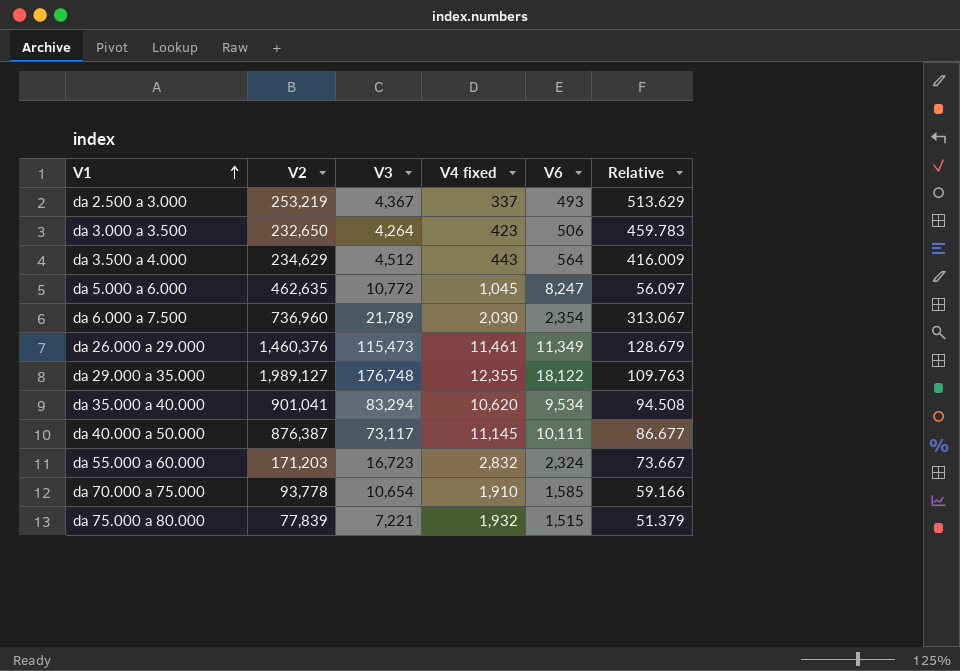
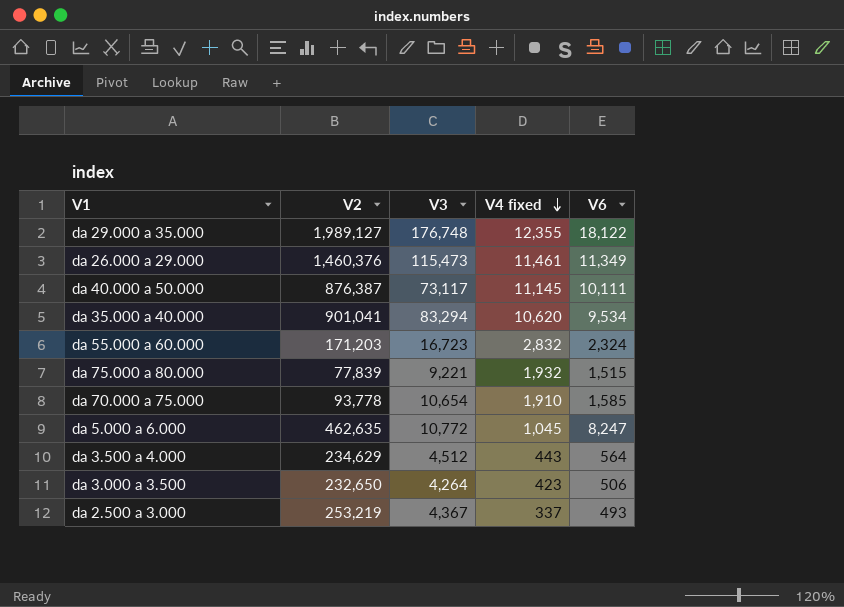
row order: V1 ascending -> V4 fixed descending
column Relative | formula: [V2] / [V6] -> none
row da 6.000 a 7.500: 736,960 | 21,789 | 2,030 | 2,354 | 313.067 -> none
da 75.000 a 80.000 | V3: 7,221 -> 9,221

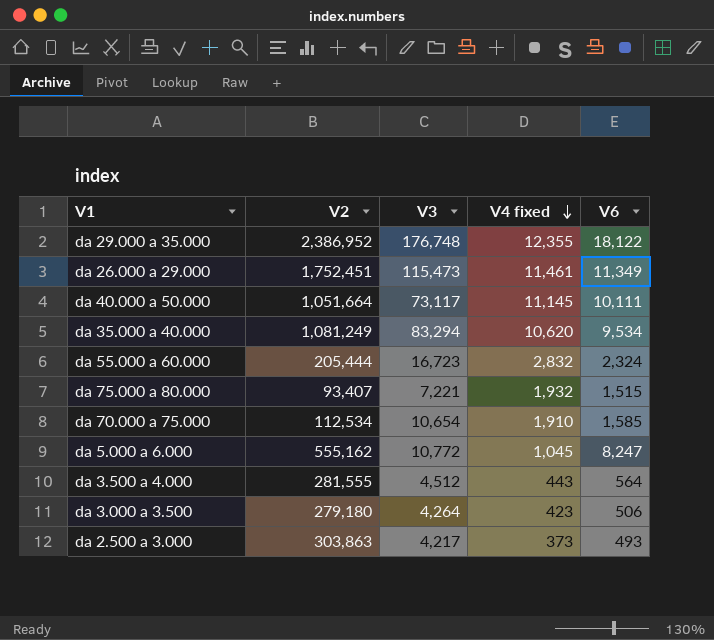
da 29.000 a 35.000 | V2: 1,989,127 -> 2,386,952
da 26.000 a 29.000 | V2: 1,460,376 -> 1,752,451
da 40.000 a 50.000 | V2: 876,387 -> 1,051,664
da 35.000 a 40.000 | V2: 901,041 -> 1,081,249
da 55.000 a 60.000 | V2: 171,203 -> 205,444
da 75.000 a 80.000 | V2: 77,839 -> 93,407
da 75.000 a 80.000 | V3: 9,221 -> 7,221
da 70.000 a 75.000 | V2: 93,778 -> 112,534
da 5.000 a 6.000 | V2: 462,635 -> 555,162
da 3.500 a 4.000 | V2: 234,629 -> 281,555
da 3.000 a 3.500 | V2: 232,650 -> 279,180
da 2.500 a 3.000 | V2: 253,219 -> 303,863
da 2.500 a 3.000 | V3: 4,367 -> 4,217
da 2.500 a 3.000 | V4 fixed: 337 -> 373

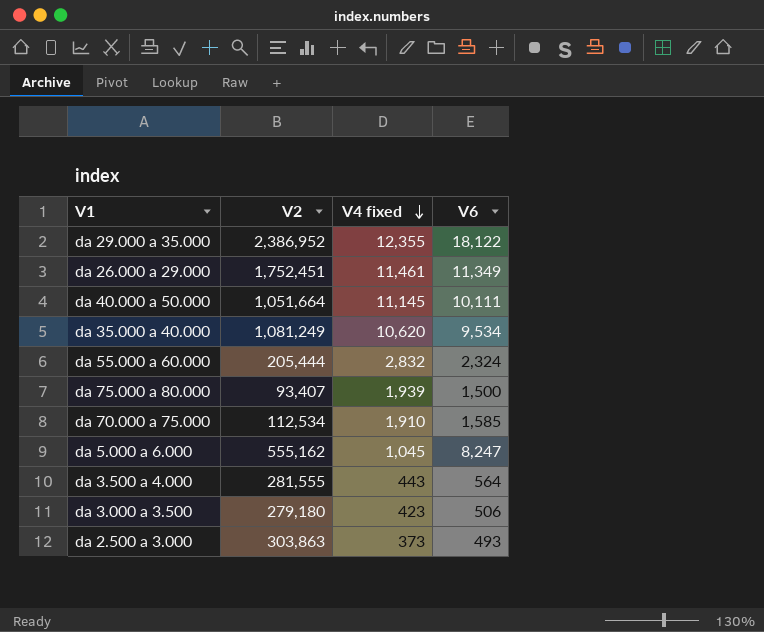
column V3 | position: 3 -> none
da 75.000 a 80.000 | V4 fixed: 1,932 -> 1,939
da 75.000 a 80.000 | V6: 1,515 -> 1,500

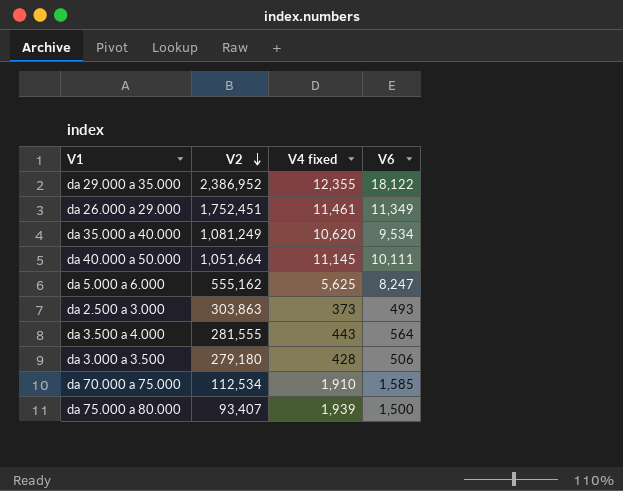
row order: V4 fixed descending -> V2 descending
row da 55.000 a 60.000: 205,444 | 2,832 | 2,324 -> none
da 5.000 a 6.000 | V4 fixed: 1,045 -> 5,625
da 3.000 a 3.500 | V4 fixed: 423 -> 428

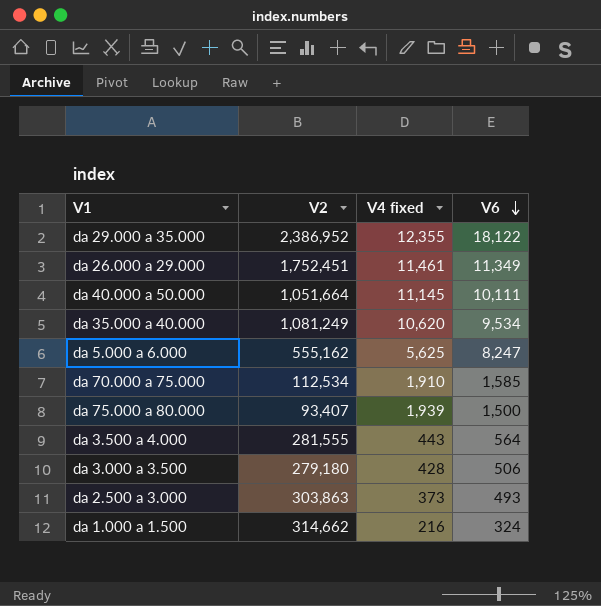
row order: V2 descending -> V6 descending
row da 1.000 a 1.500: none -> 314,662 | 216 | 324

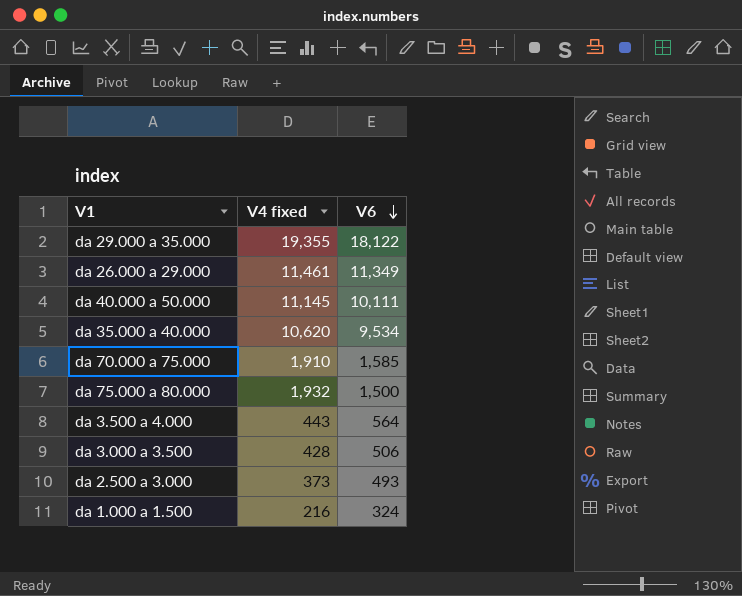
column V2 | position: 2 -> none
row da 5.000 a 6.000: 555,162 | 5,625 | 8,247 -> none
da 29.000 a 35.000 | V4 fixed: 12,355 -> 19,355
da 75.000 a 80.000 | V4 fixed: 1,939 -> 1,932

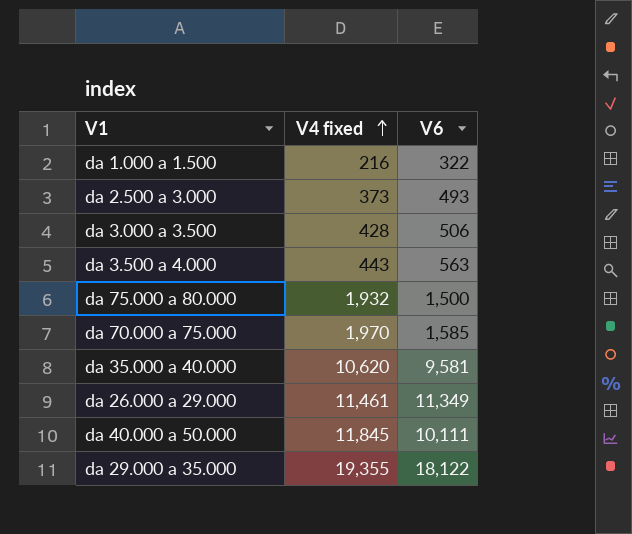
row order: V6 descending -> V4 fixed ascending
da 1.000 a 1.500 | V6: 324 -> 322
da 3.500 a 4.000 | V6: 564 -> 563
da 70.000 a 75.000 | V4 fixed: 1,910 -> 1,970
da 35.000 a 40.000 | V6: 9,534 -> 9,581
da 40.000 a 50.000 | V4 fixed: 11,145 -> 11,845

